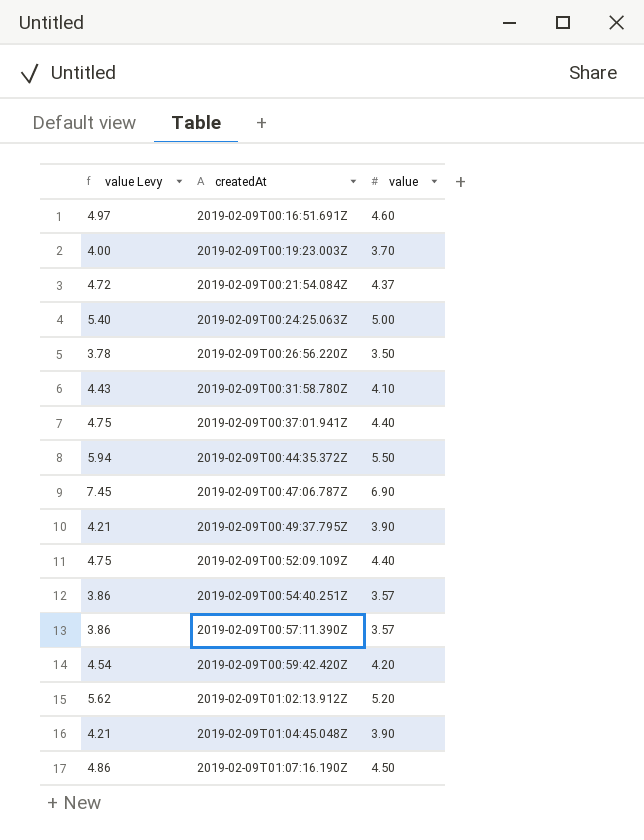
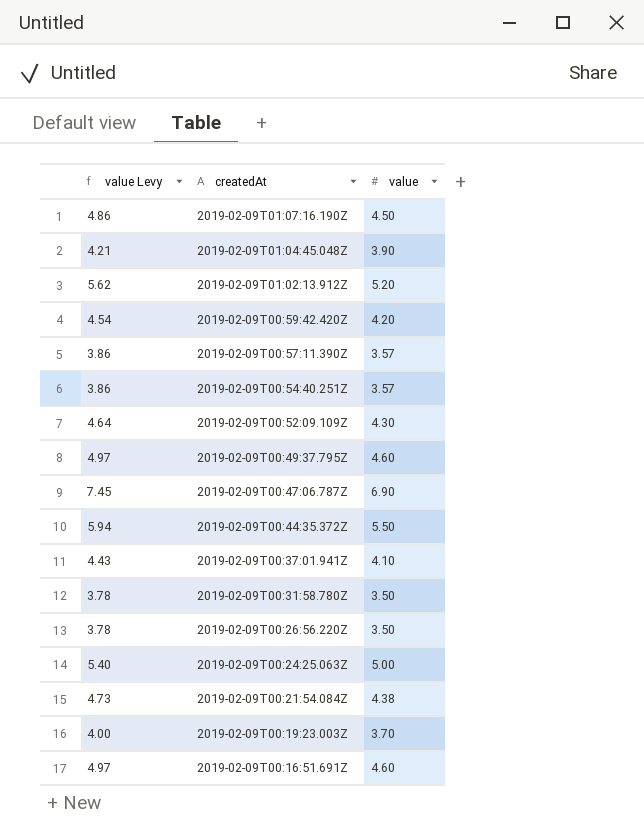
row order: createdAt ascending -> createdAt descending
2019-02-09T00:52:09.109Z | value Levy: 4.75 -> 4.64
2019-02-09T00:52:09.109Z | value: 4.40 -> 4.30
2019-02-09T00:49:37.795Z | value Levy: 4.21 -> 4.97
2019-02-09T00:49:37.795Z | value: 3.90 -> 4.60
2019-02-09T00:37:01.941Z | value Levy: 4.75 -> 4.43
2019-02-09T00:37:01.941Z | value: 4.40 -> 4.10
2019-02-09T00:31:58.780Z | value Levy: 4.43 -> 3.78
2019-02-09T00:31:58.780Z | value: 4.10 -> 3.50
2019-02-09T00:21:54.084Z | value Levy: 4.72 -> 4.73
2019-02-09T00:21:54.084Z | value: 4.37 -> 4.38

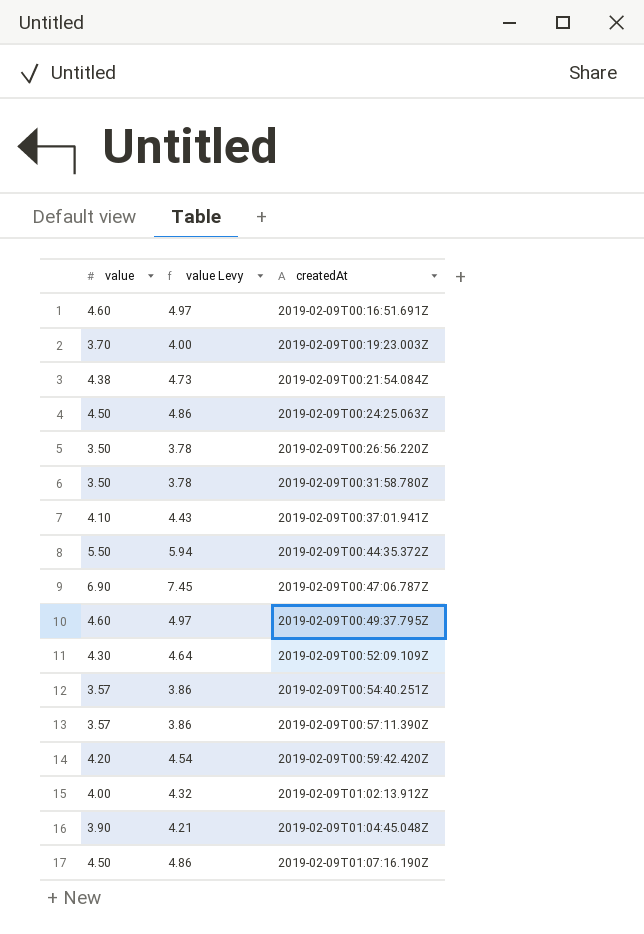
row order: createdAt descending -> createdAt ascending
column value | position: 3 -> 1
2019-02-09T00:24:25.063Z | value: 5.00 -> 4.50
2019-02-09T00:24:25.063Z | value Levy: 5.40 -> 4.86
2019-02-09T01:02:13.912Z | value: 5.20 -> 4.00
2019-02-09T01:02:13.912Z | value Levy: 5.62 -> 4.32

